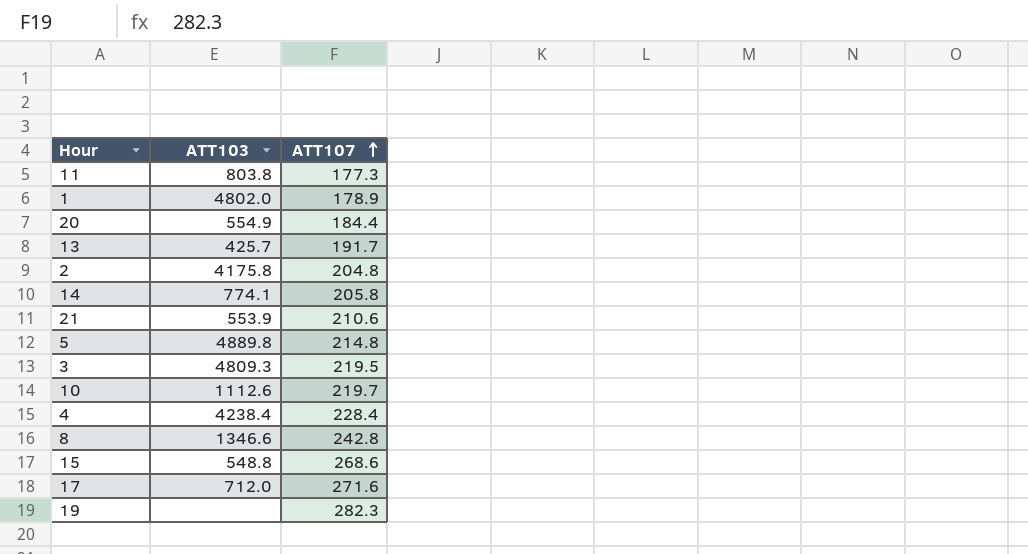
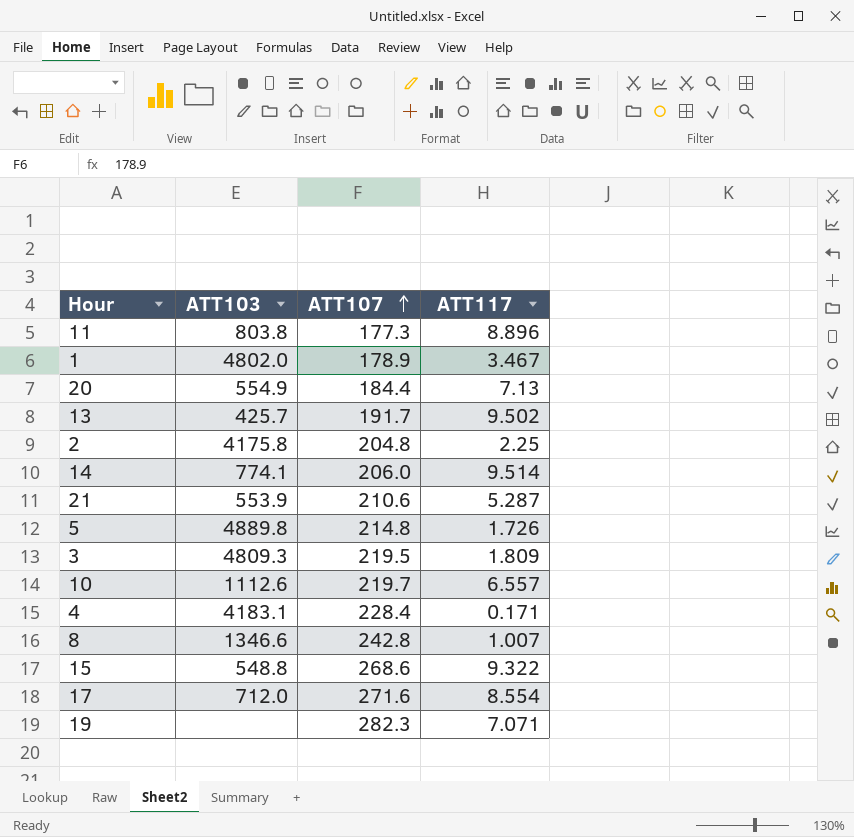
column ATT117 | position: none -> 4
14 | ATT107: 205.8 -> 206.0
4 | ATT103: 4238.4 -> 4183.1

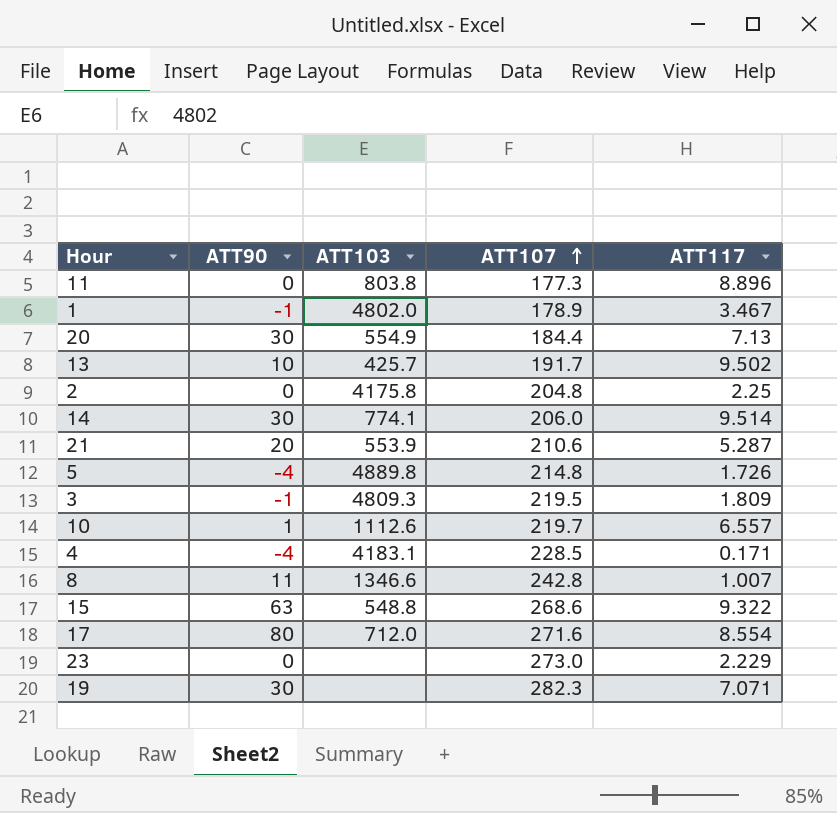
column ATT90 | position: none -> 2
4 | ATT107: 228.4 -> 228.5
row 23: none -> 0 | none | 273.0 | 2.229

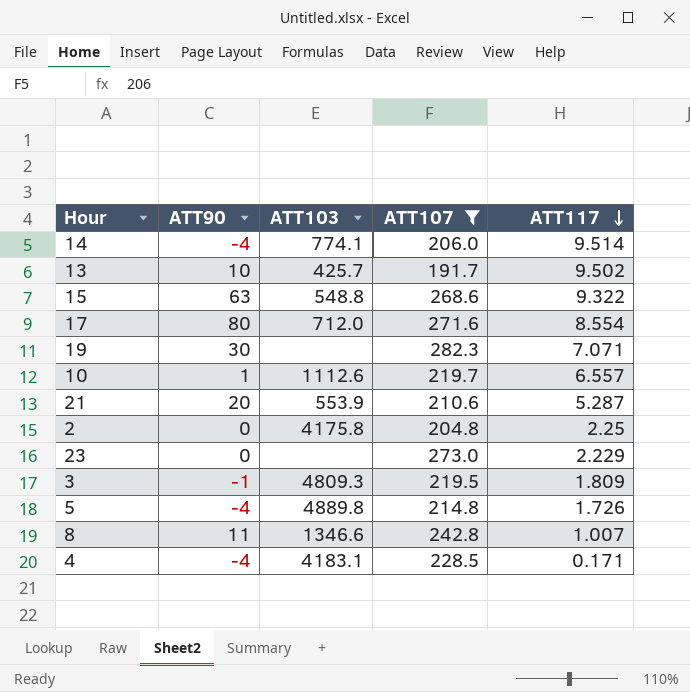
filter: none -> ATT107 >= 191.7
row order: ATT107 ascending -> ATT117 descending
14 | ATT90: 30 -> -4

